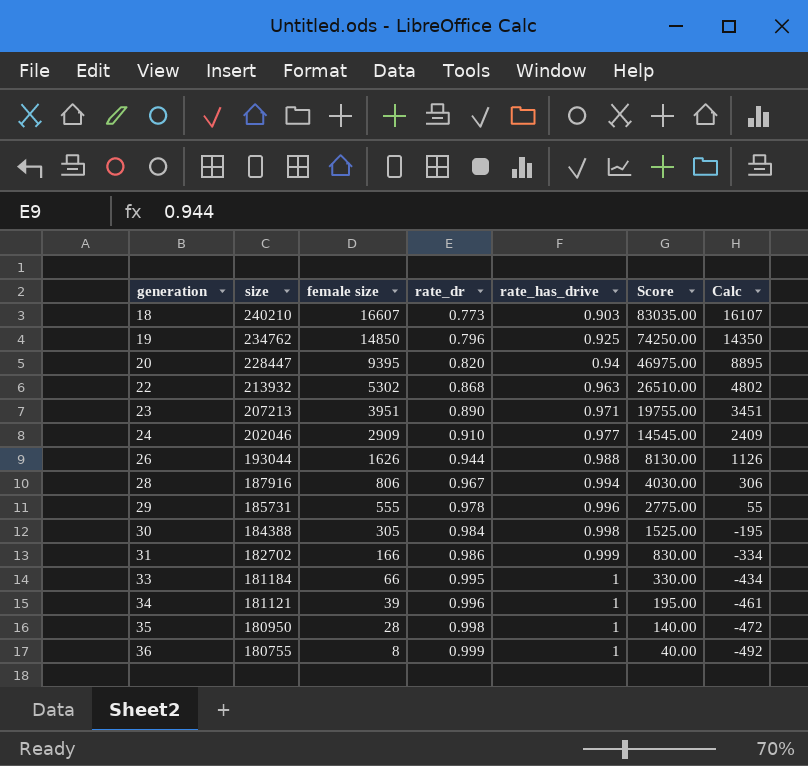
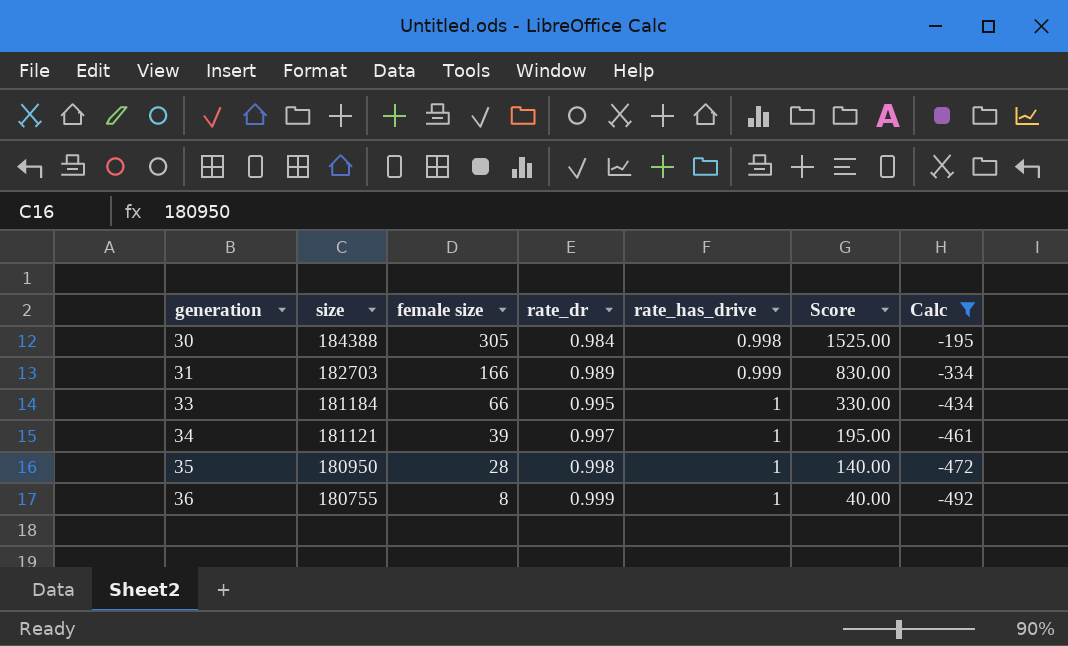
filter: none -> Calc <= -195
31 | size: 182702 -> 182703
31 | rate_dr: 0.986 -> 0.989
34 | rate_dr: 0.996 -> 0.997

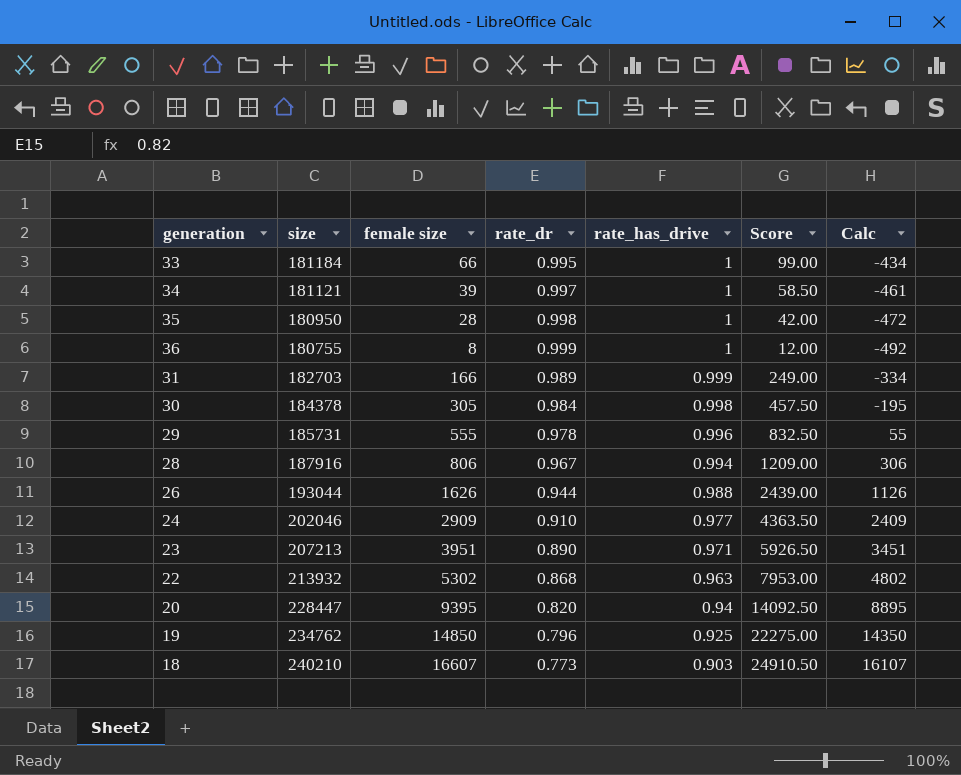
filter: Calc <= -195 -> none
row order: generation ascending -> rate_has_drive descending
column Score | formula: [female size] * 5 -> [female size] * 1.5
30 | size: 184388 -> 184378

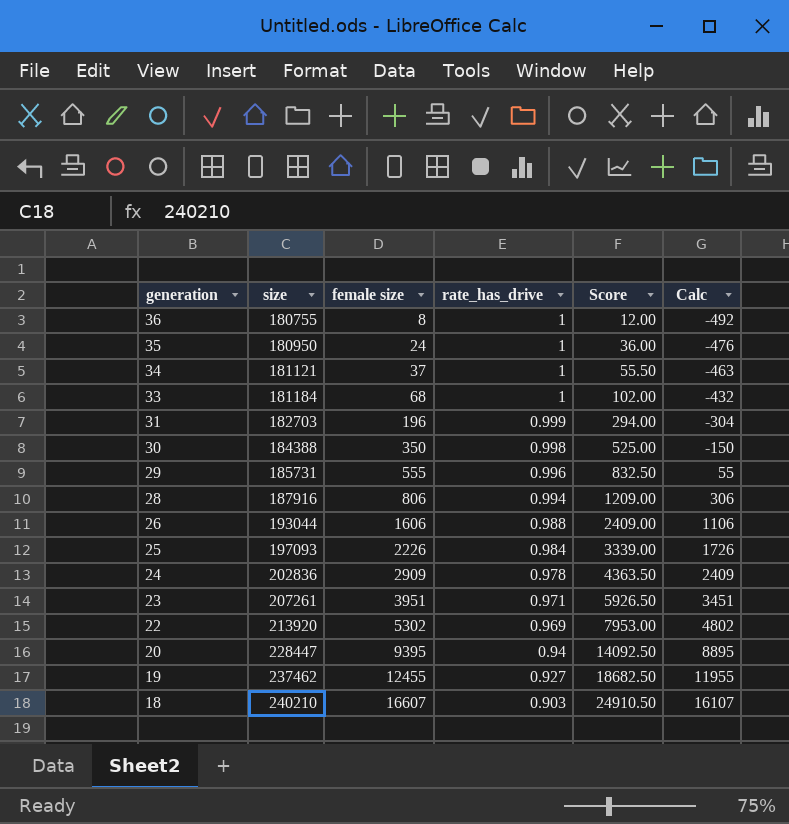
row order: rate_has_drive descending -> generation descending
column rate_dr | position: 4 -> none
35 | female size: 28 -> 24
35 | Score: 42.00 -> 36.00
35 | Calc: -472 -> -476
34 | female size: 39 -> 37
34 | Score: 58.50 -> 55.50
34 | Calc: -461 -> -463
33 | female size: 66 -> 68
33 | Score: 99.00 -> 102.00
33 | Calc: -434 -> -432
31 | female size: 166 -> 196
31 | Score: 249.00 -> 294.00
31 | Calc: -334 -> -304
30 | size: 184378 -> 184388
30 | female size: 305 -> 350
30 | Score: 457.50 -> 525.00
30 | Calc: -195 -> -150
26 | female size: 1626 -> 1606
26 | Score: 2439.00 -> 2409.00
26 | Calc: 1126 -> 1106
row 25: none -> 197093 | 2226 | 0.984 | 3339.00 | 1726
24 | size: 202046 -> 202836
24 | rate_has_drive: 0.977 -> 0.978
23 | size: 207213 -> 207261
22 | size: 213932 -> 213920
22 | rate_has_drive: 0.963 -> 0.969
19 | size: 234762 -> 237462
19 | female size: 14850 -> 12455
19 | rate_has_drive: 0.925 -> 0.927
19 | Score: 22275.00 -> 18682.50
19 | Calc: 14350 -> 11955

